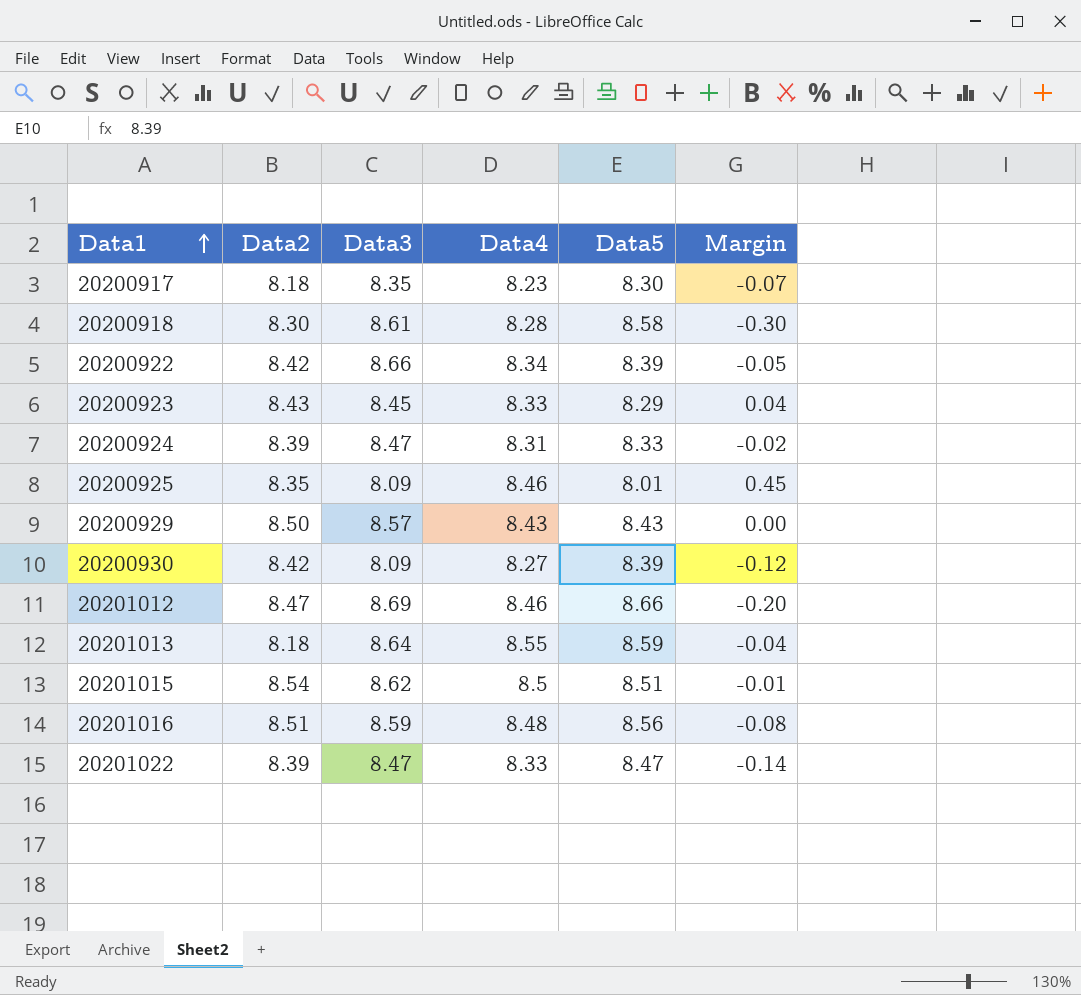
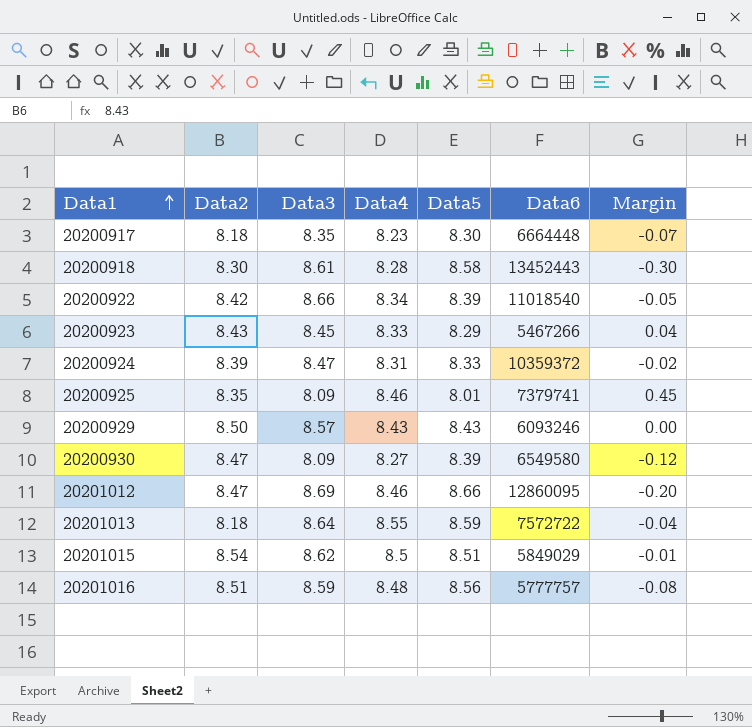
column Data6 | position: none -> 6
row 20201022: 8.39 | 8.47 | 8.33 | 8.47 | -0.14 -> none
20200930 | Data2: 8.42 -> 8.47

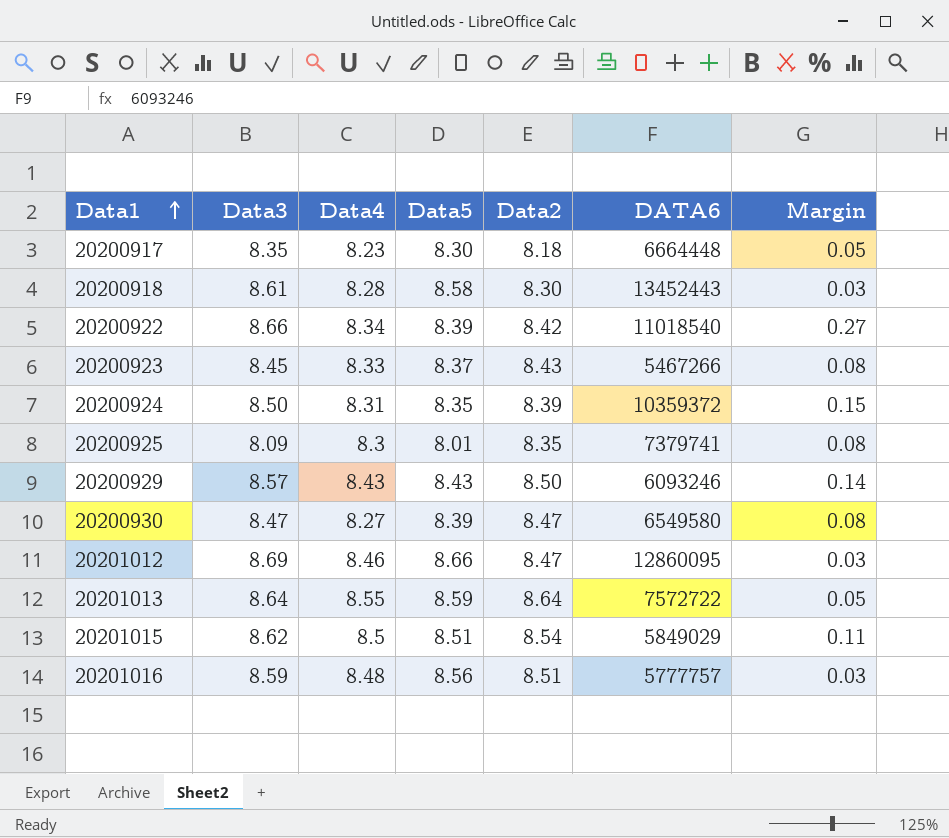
column Data2 | position: 2 -> 5
column name: Data6 -> DATA6
column Margin | formula: [Data4] - [Data5] -> [Data3] - [Data5]
20200923 | Data5: 8.29 -> 8.37
20200924 | Data3: 8.47 -> 8.50
20200924 | Data5: 8.33 -> 8.35
20200925 | Data4: 8.46 -> 8.3
20200930 | Data3: 8.09 -> 8.47
20201013 | Data2: 8.18 -> 8.64

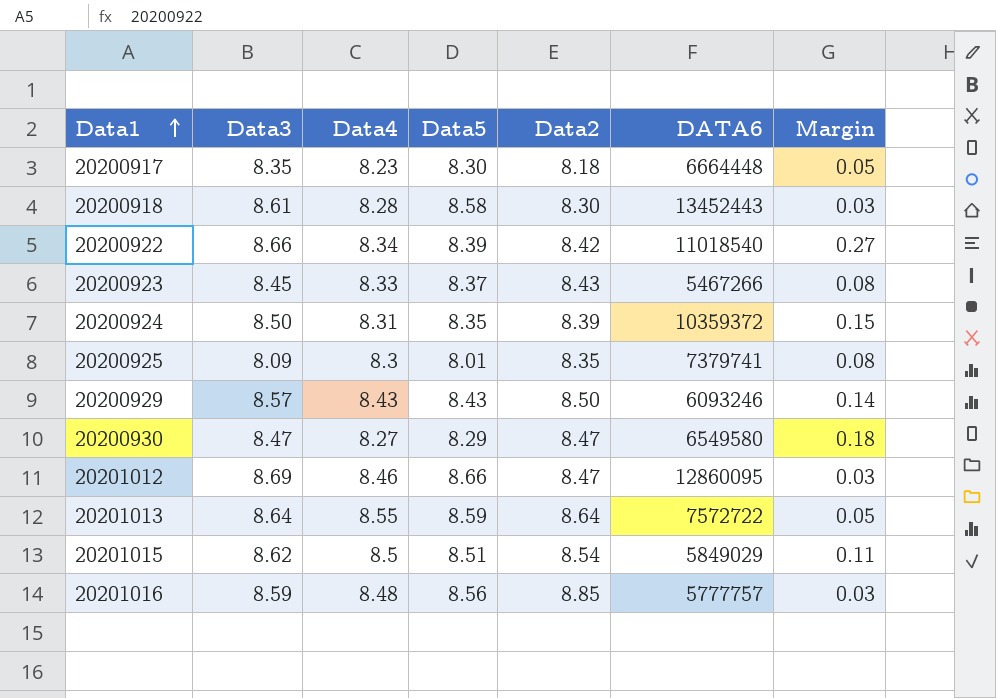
20200930 | Data5: 8.39 -> 8.29
20200930 | Margin: 0.08 -> 0.18
20201016 | Data2: 8.51 -> 8.85

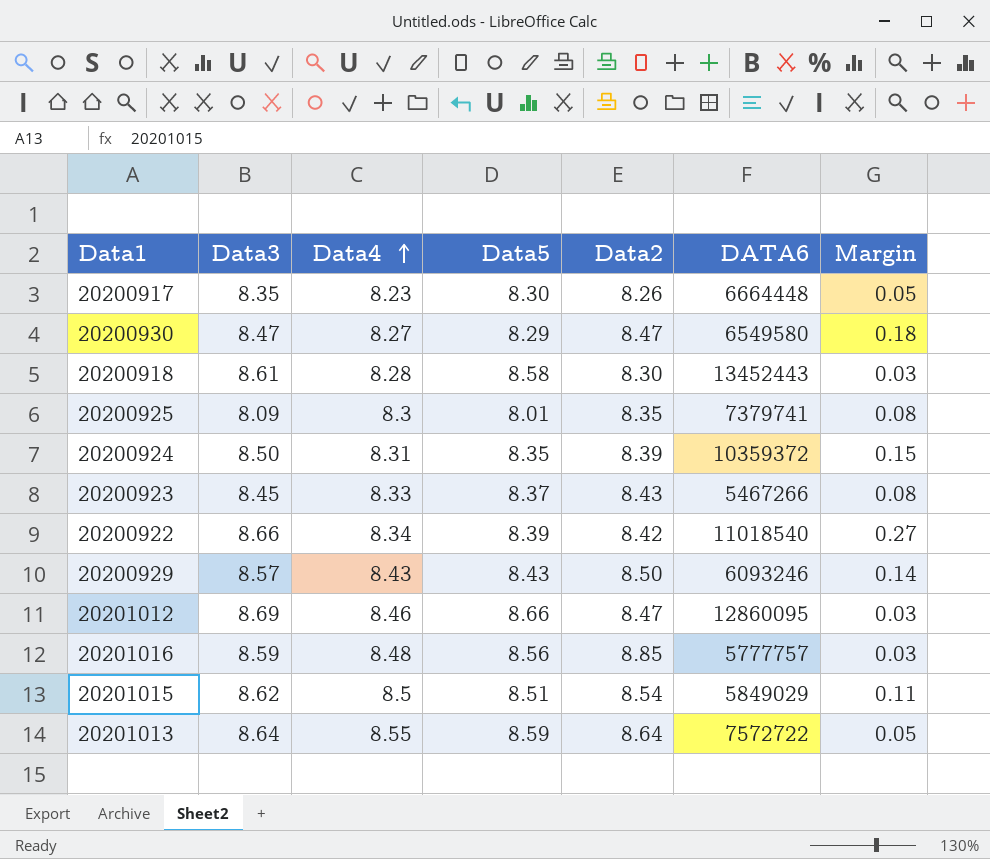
row order: Data1 ascending -> Data4 ascending
20200917 | Data2: 8.18 -> 8.26

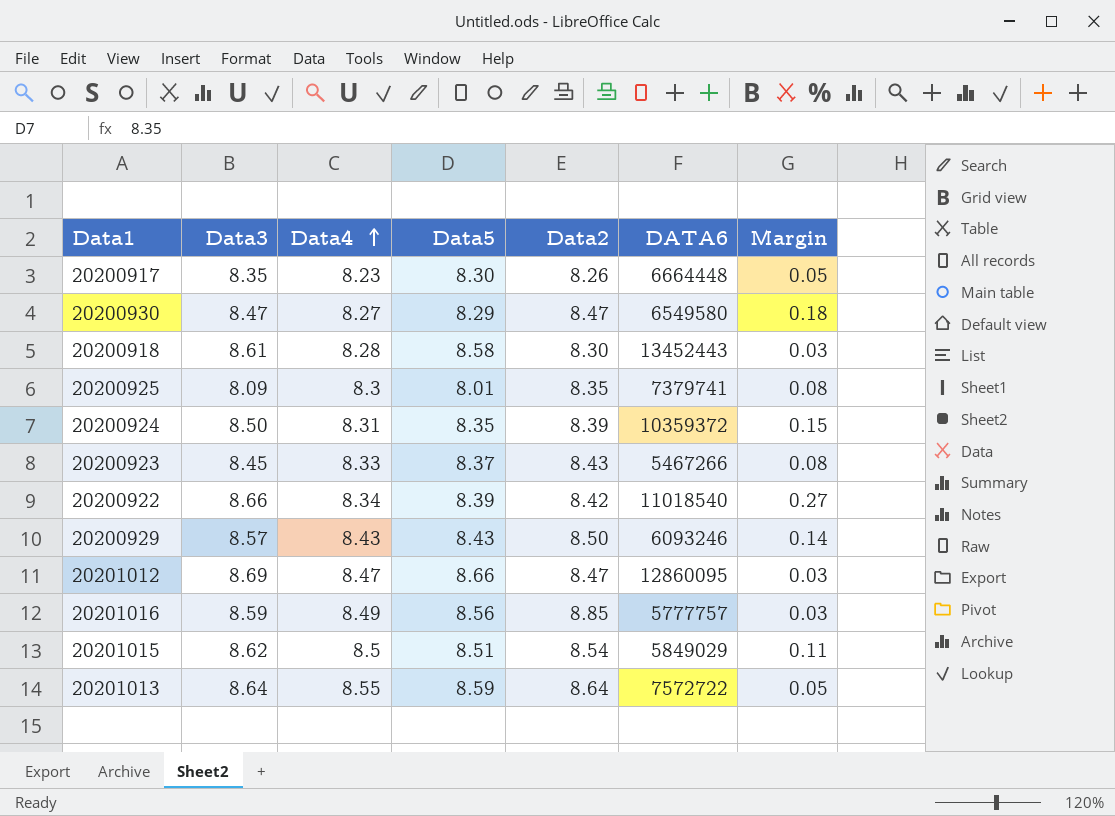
20201012 | Data4: 8.46 -> 8.47
20201016 | Data4: 8.48 -> 8.49

